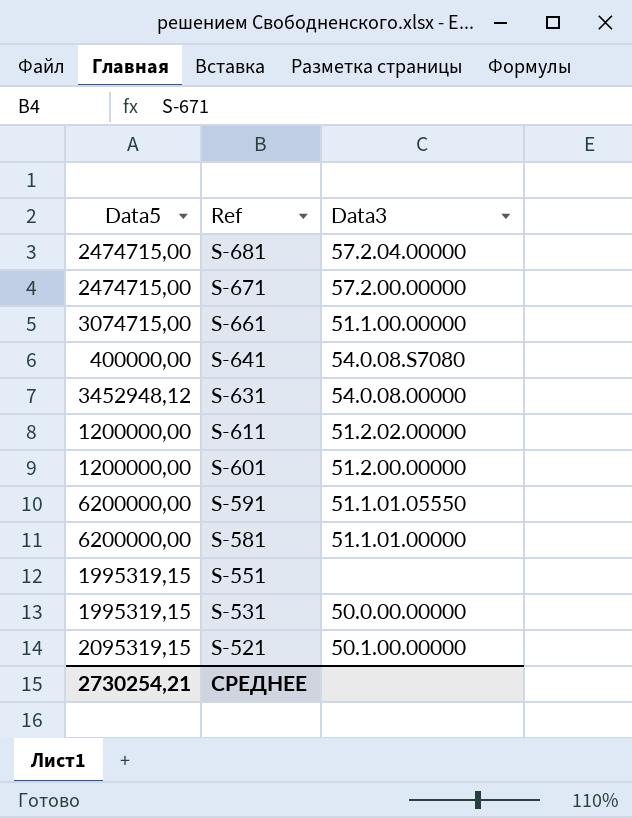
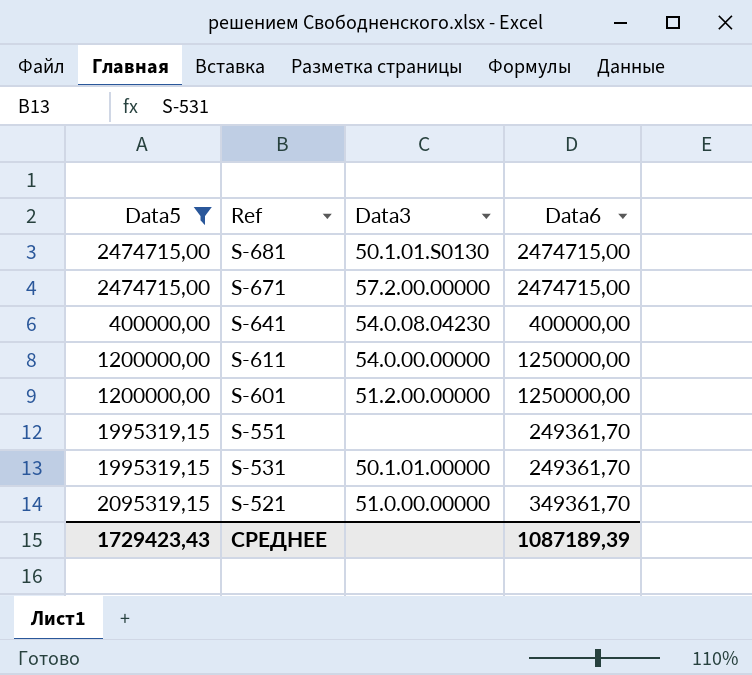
filter: none -> Data5 <= 2474715,00
column Data6 | position: none -> 4
S-681 | Data3: 57.2.04.00000 -> 50.1.01.S0130
S-641 | Data3: 54.0.08.S7080 -> 54.0.08.04230
S-611 | Data3: 51.2.02.00000 -> 54.0.00.00000
S-531 | Data3: 50.0.00.00000 -> 50.1.01.00000
S-521 | Data3: 50.1.00.00000 -> 51.0.00.00000
СРЕДНЕЕ | Data5: 2730254,21 -> 1729423,43

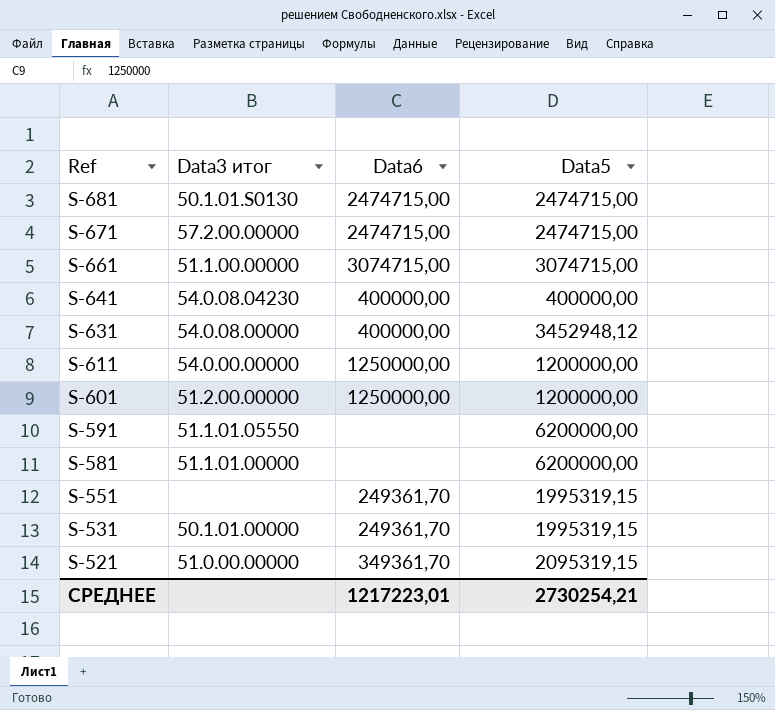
filter: Data5 <= 2474715,00 -> none
column name: Data3 -> Data3 итог
column Data5 | position: 1 -> 4
СРЕДНЕЕ | Data6: 1087189,39 -> 1217223,01
СРЕДНЕЕ | Data5: 1729423,43 -> 2730254,21

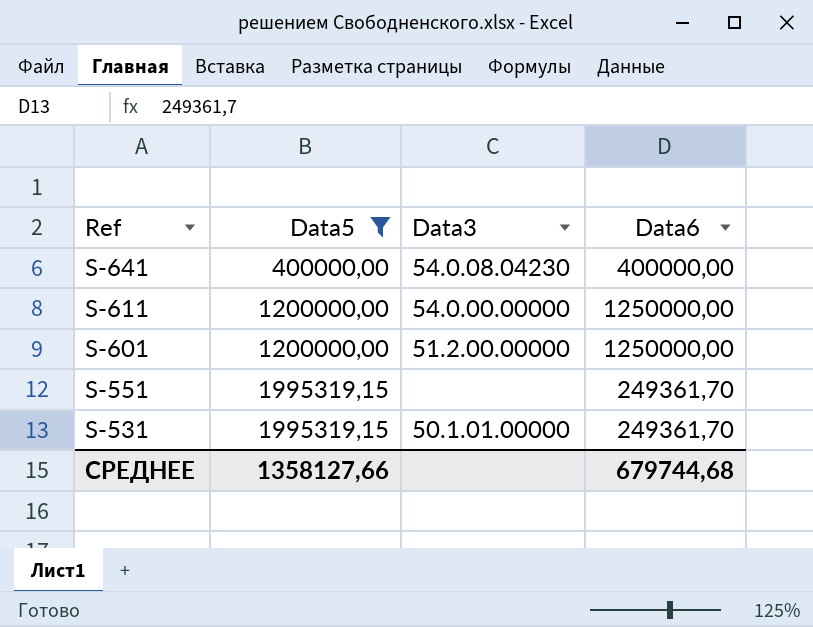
filter: none -> Data5 <= 1995319,15
column Data5 | position: 4 -> 2
column name: Data3 итог -> Data3
СРЕДНЕЕ | Data5: 2730254,21 -> 1358127,66
СРЕДНЕЕ | Data6: 1217223,01 -> 679744,68

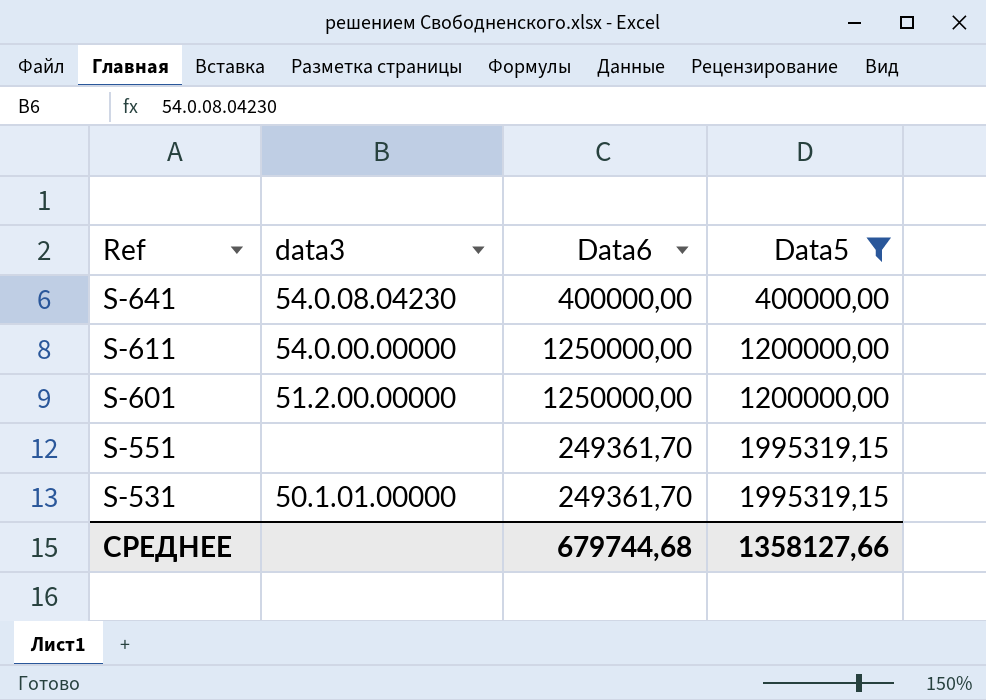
column name: Data3 -> data3
column Data5 | position: 2 -> 4

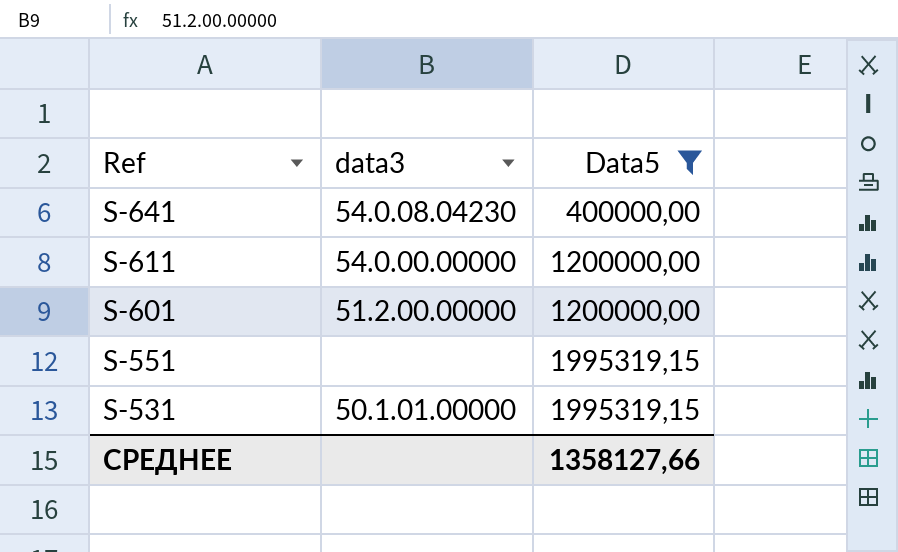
column Data6 | position: 3 -> none

